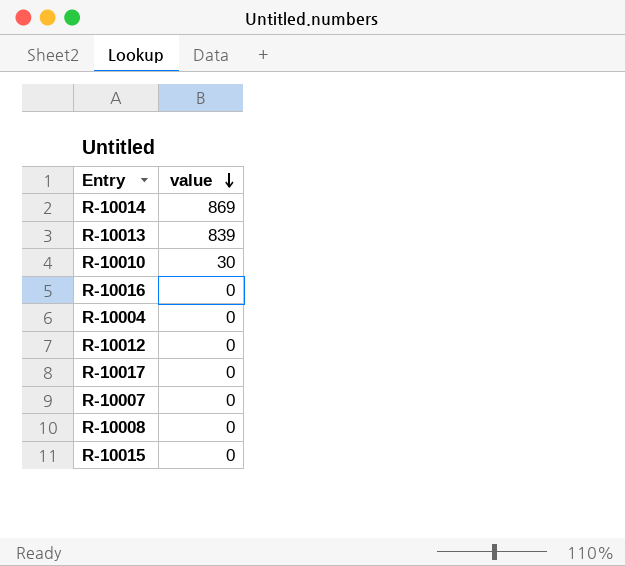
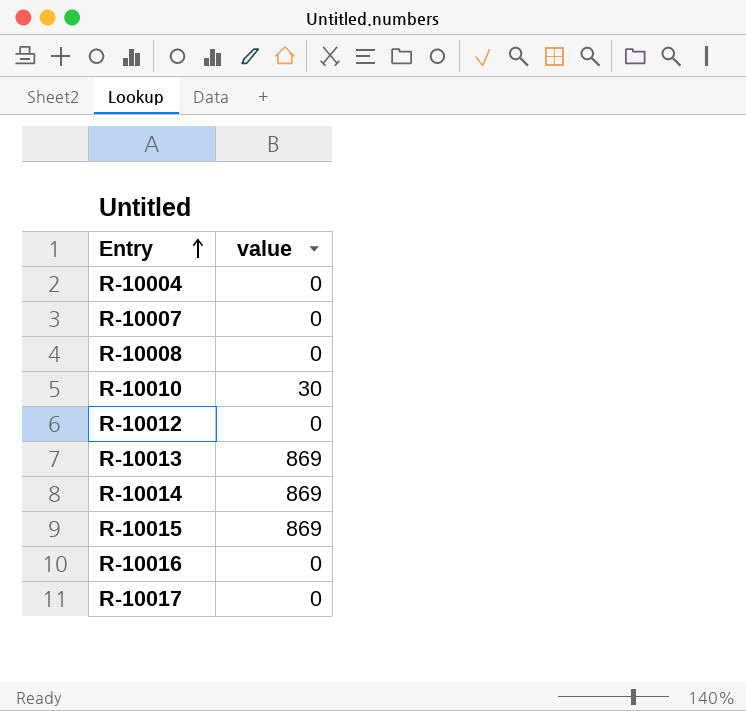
row order: value descending -> Entry ascending
R-10013 | value: 839 -> 869
R-10015 | value: 0 -> 869

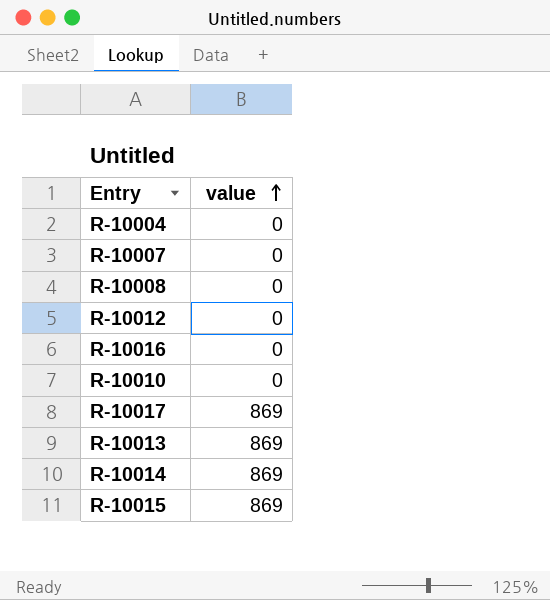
row order: Entry ascending -> value ascending
R-10010 | value: 30 -> 0
R-10017 | value: 0 -> 869

